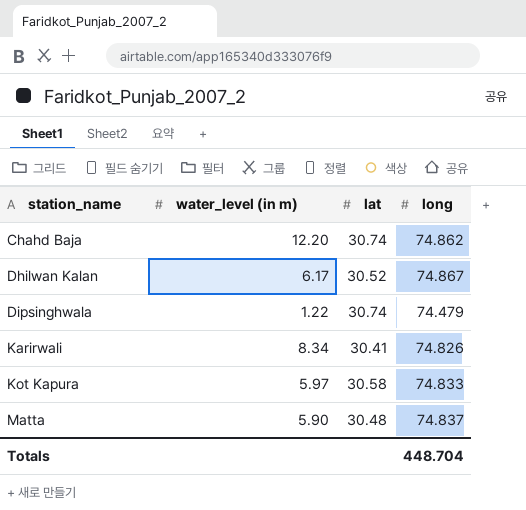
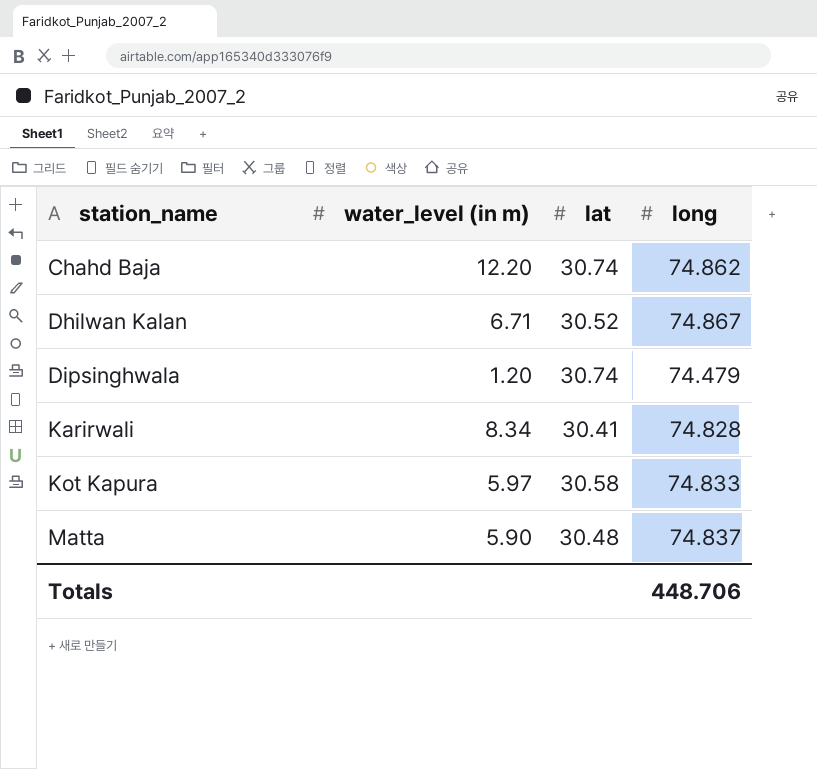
Dhilwan Kalan | water_level (in m): 6.17 -> 6.71
Dipsinghwala | water_level (in m): 1.22 -> 1.20
Karirwali | long: 74.826 -> 74.828
Totals | long: 448.704 -> 448.706

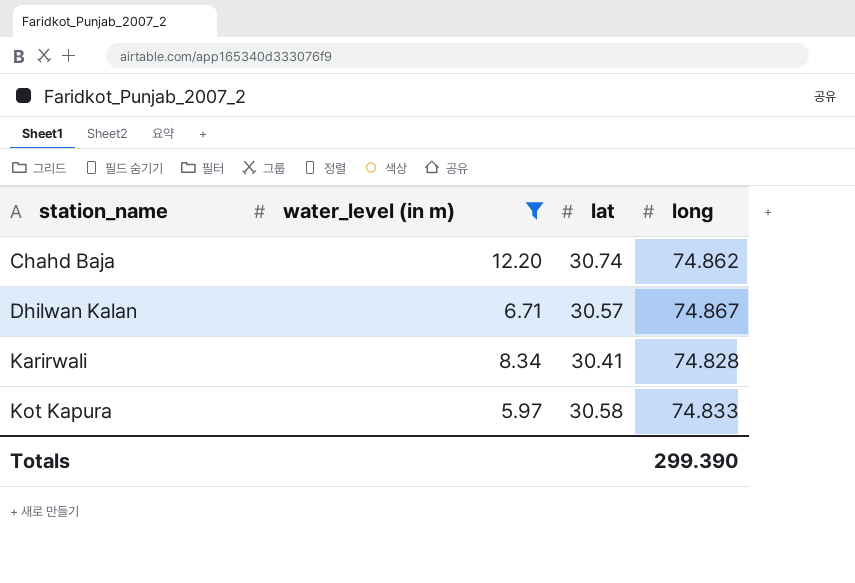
filter: none -> water_level (in m) >= 5.97
Dhilwan Kalan | lat: 30.52 -> 30.57
Totals | long: 448.706 -> 299.390

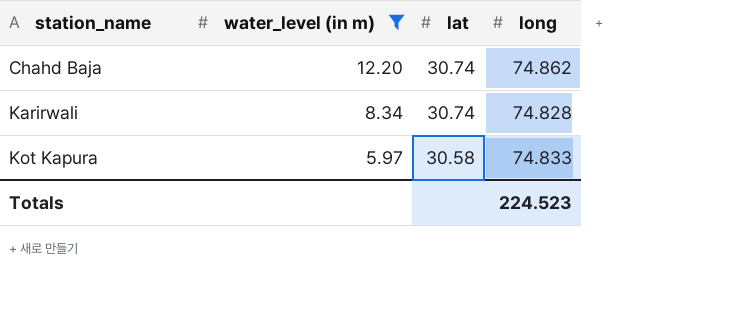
row Dhilwan Kalan: 6.71 | 30.57 | 74.867 -> none
Karirwali | lat: 30.41 -> 30.74
Totals | long: 299.390 -> 224.523

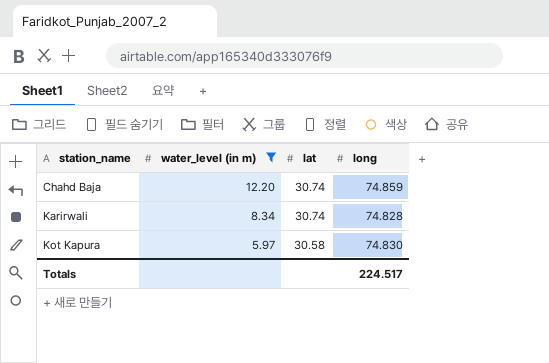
Chahd Baja | long: 74.862 -> 74.859
Kot Kapura | long: 74.833 -> 74.830
Totals | long: 224.523 -> 224.517

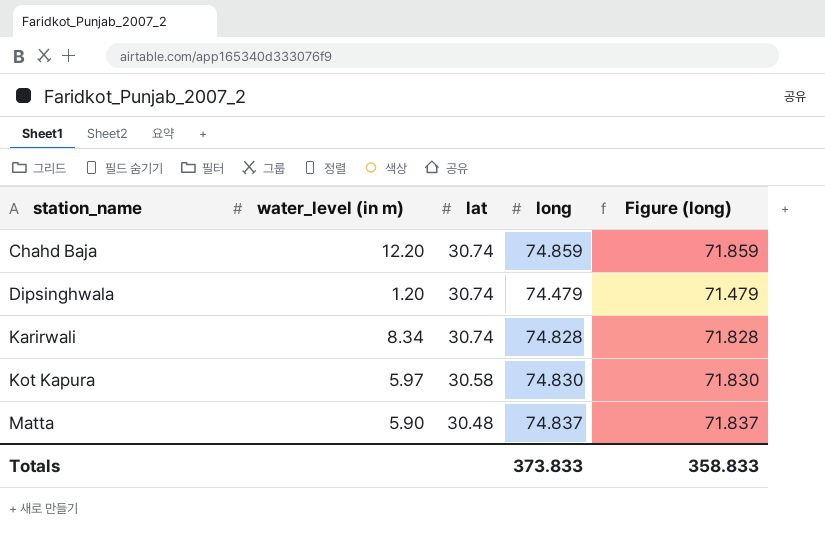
filter: water_level (in m) >= 5.97 -> none
column Figure (long) | formula: none -> [long] - 3
Totals | long: 224.517 -> 373.833

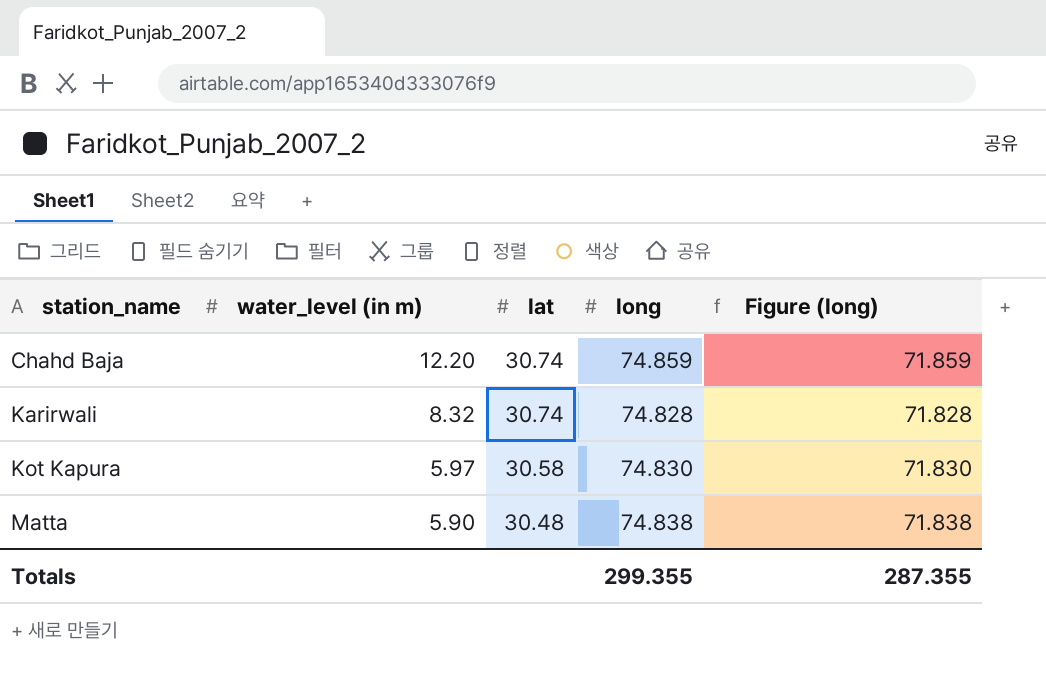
row Dipsinghwala: 1.20 | 30.74 | 74.479 | 71.479 -> none
Karirwali | water_level (in m): 8.34 -> 8.32
Matta | long: 74.837 -> 74.838
Matta | Figure (long): 71.837 -> 71.838
Totals | long: 373.833 -> 299.355
Totals | Figure (long): 358.833 -> 287.355

